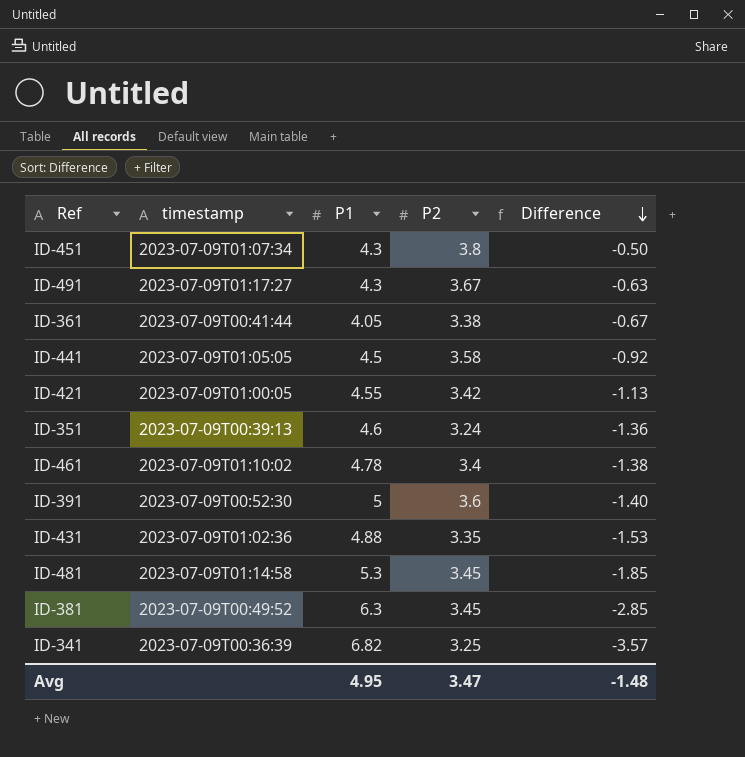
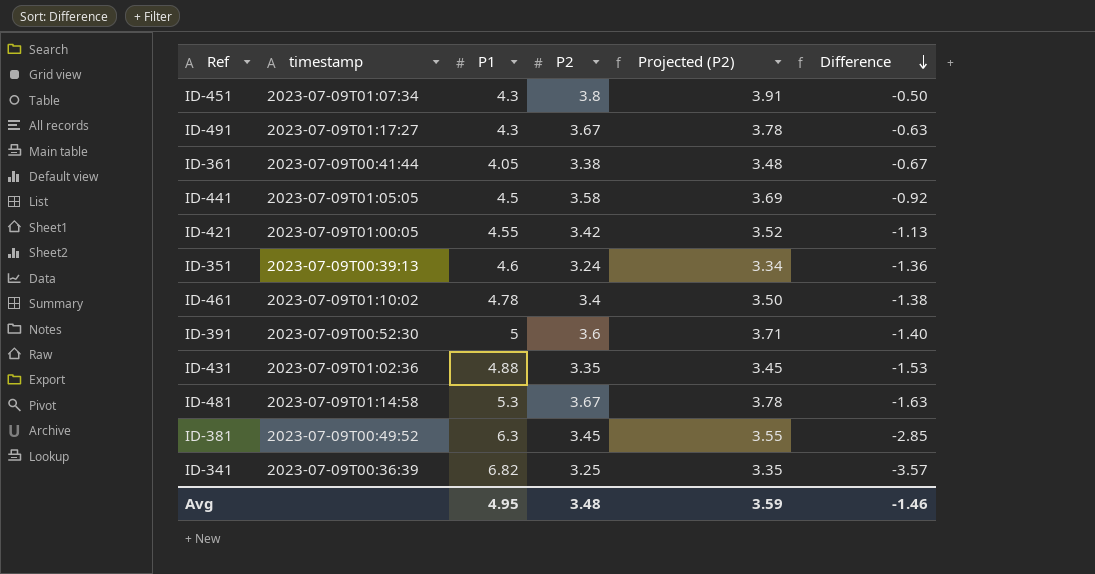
column Projected (P2) | formula: none -> [P2] * 1.03
ID-481 | P2: 3.45 -> 3.67
ID-481 | Difference: -1.85 -> -1.63
Avg | P2: 3.47 -> 3.48
Avg | Difference: -1.48 -> -1.46

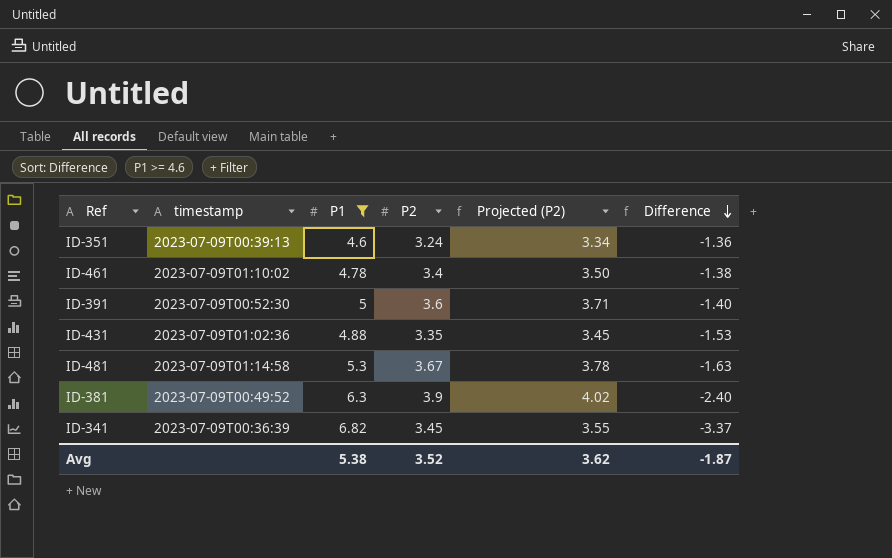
filter: none -> P1 >= 4.6
ID-381 | P2: 3.45 -> 3.9
ID-381 | Projected (P2): 3.55 -> 4.02
ID-381 | Difference: -2.85 -> -2.40
ID-341 | P2: 3.25 -> 3.45
ID-341 | Projected (P2): 3.35 -> 3.55
ID-341 | Difference: -3.57 -> -3.37
Avg | P1: 4.95 -> 5.38
Avg | P2: 3.48 -> 3.52
Avg | Projected (P2): 3.59 -> 3.62
Avg | Difference: -1.46 -> -1.87

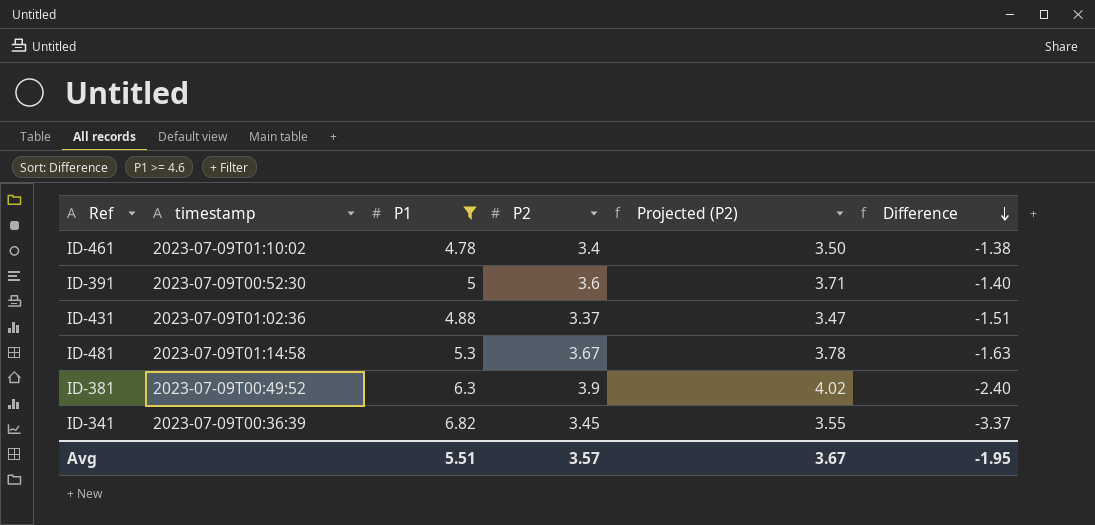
row ID-351: 2023-07-09T00:39:13 | 4.6 | 3.24 | 3.34 | -1.36 -> none
ID-431 | P2: 3.35 -> 3.37
ID-431 | Projected (P2): 3.45 -> 3.47
ID-431 | Difference: -1.53 -> -1.51
Avg | P1: 5.38 -> 5.51
Avg | P2: 3.52 -> 3.57
Avg | Projected (P2): 3.62 -> 3.67
Avg | Difference: -1.87 -> -1.95

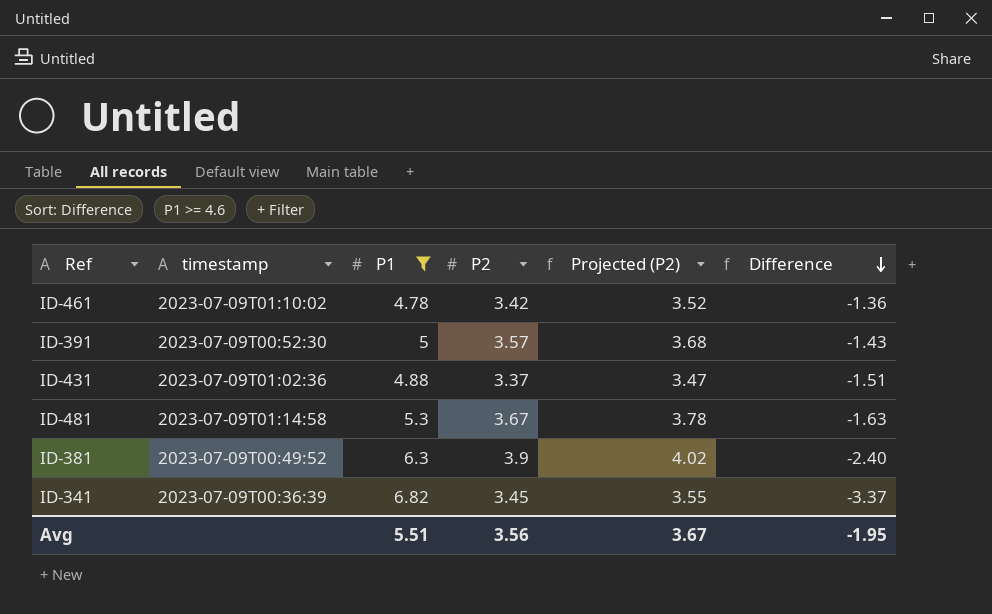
ID-461 | P2: 3.4 -> 3.42
ID-461 | Projected (P2): 3.50 -> 3.52
ID-461 | Difference: -1.38 -> -1.36
ID-391 | P2: 3.6 -> 3.57
ID-391 | Projected (P2): 3.71 -> 3.68
ID-391 | Difference: -1.40 -> -1.43
Avg | P2: 3.57 -> 3.56

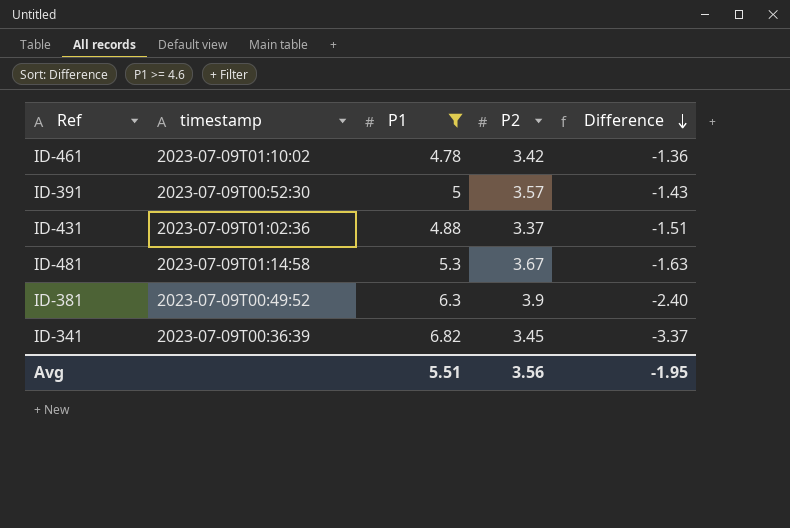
column Projected (P2) | formula: [P2] * 1.03 -> none

